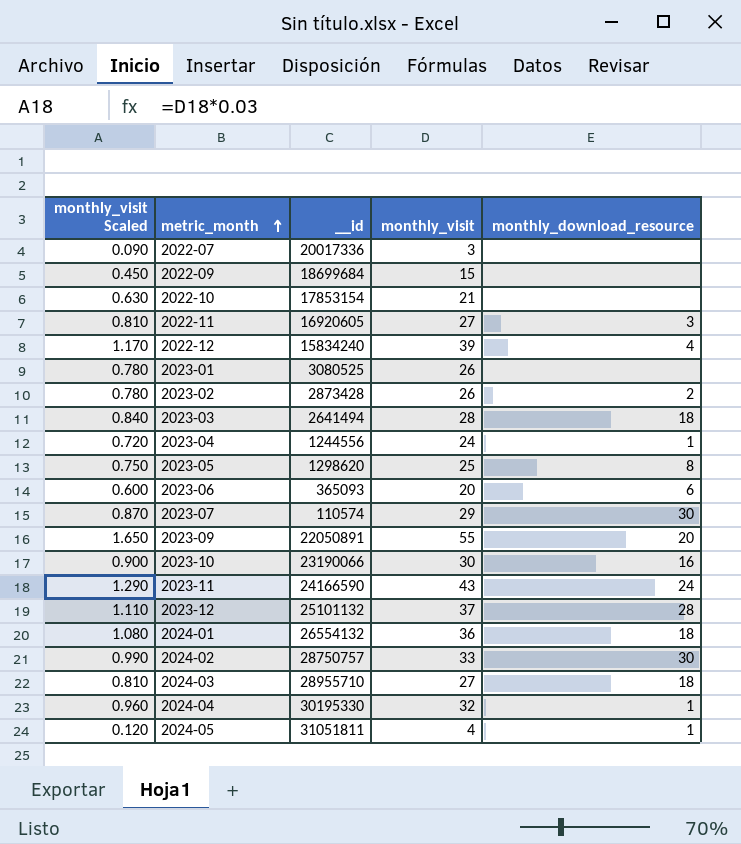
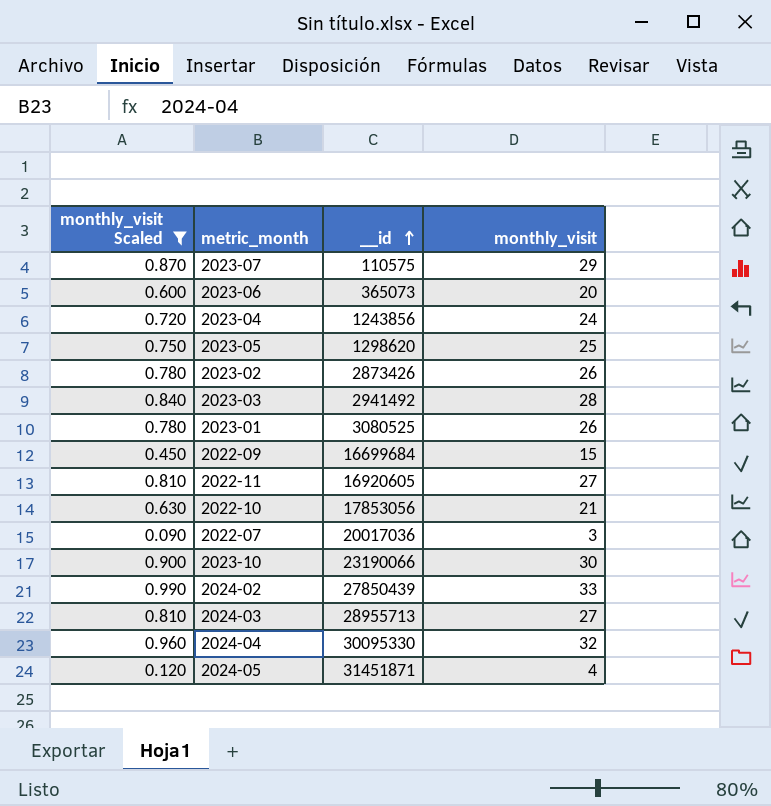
filter: none -> monthly_visit Scaled <= 0.990
row order: metric_month ascending -> __id ascending
column monthly_download_resource | position: 5 -> none
2023-07 | __id: 110574 -> 110575
2023-06 | __id: 365093 -> 365073
2023-04 | __id: 1244556 -> 1243856
2023-02 | __id: 2873428 -> 2873426
2023-03 | __id: 2641494 -> 2941492
2022-09 | __id: 18699684 -> 16699684
2022-10 | __id: 17853154 -> 17853056
2022-07 | __id: 20017336 -> 20017036
2024-02 | __id: 28750757 -> 27850439
2024-03 | __id: 28955710 -> 28955713
2024-04 | __id: 30195330 -> 30095330
2024-05 | __id: 31051811 -> 31451871

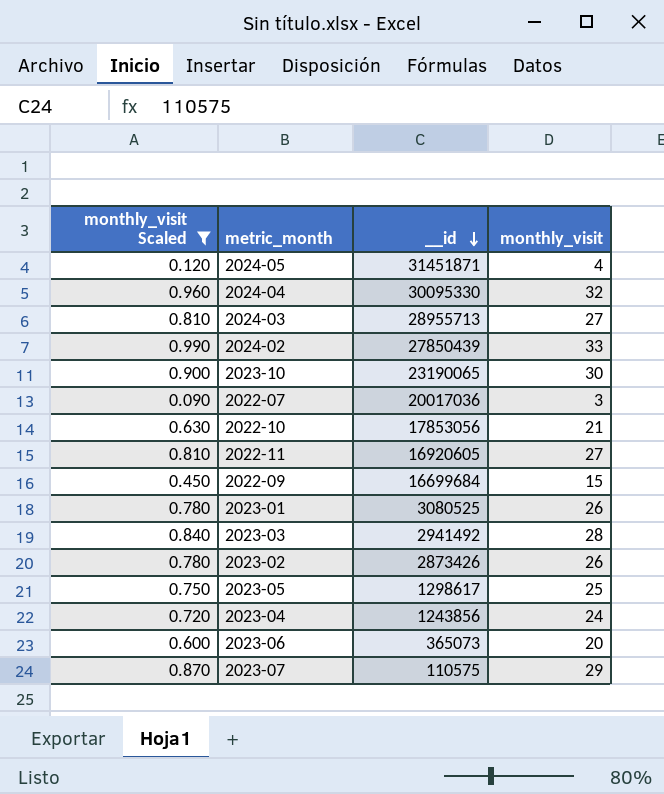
row order: __id ascending -> __id descending
2023-10 | __id: 23190066 -> 23190065
2023-05 | __id: 1298620 -> 1298617

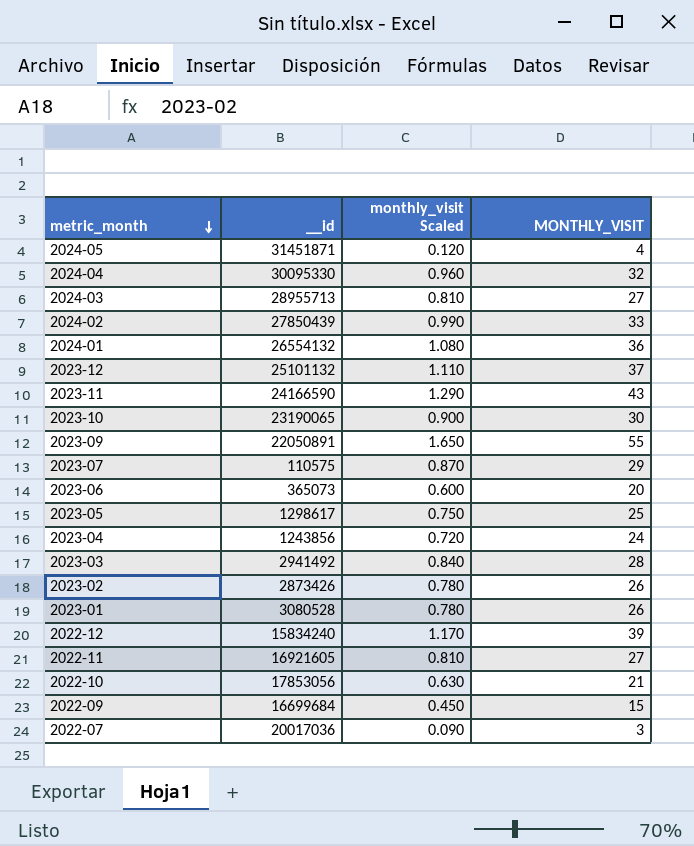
filter: monthly_visit Scaled <= 0.990 -> none
row order: __id descending -> metric_month descending
column monthly_visit Scaled | position: 1 -> 3
column name: monthly_visit -> MONTHLY_VISIT
2023-01 | __id: 3080525 -> 3080528
2022-11 | __id: 16920605 -> 16921605

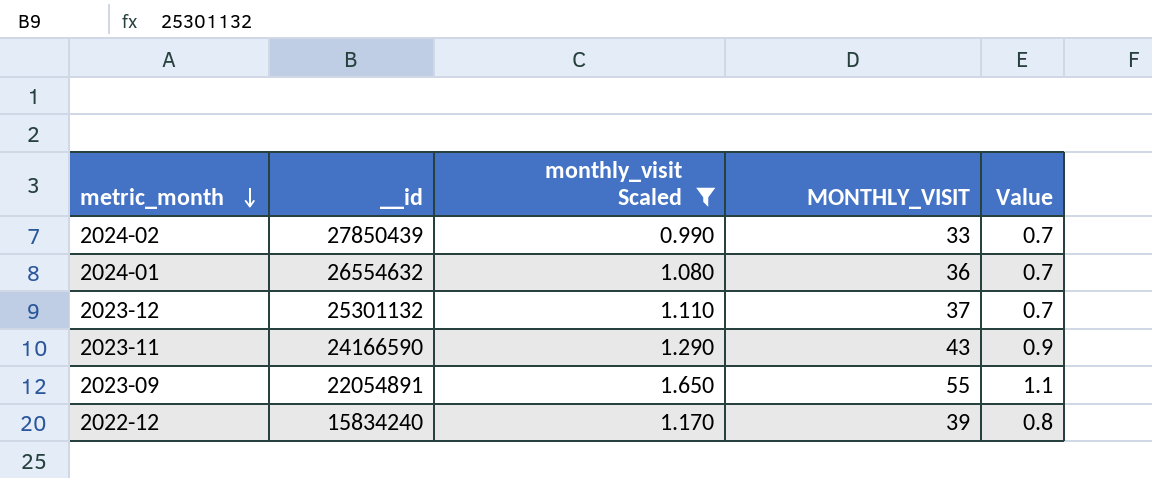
filter: none -> monthly_visit Scaled >= 0.990
column Value | formula: none -> [MONTHLY_VISIT] * 0.02
2024-01 | __id: 26554132 -> 26554632
2023-12 | __id: 25101132 -> 25301132
2023-09 | __id: 22050891 -> 22054891

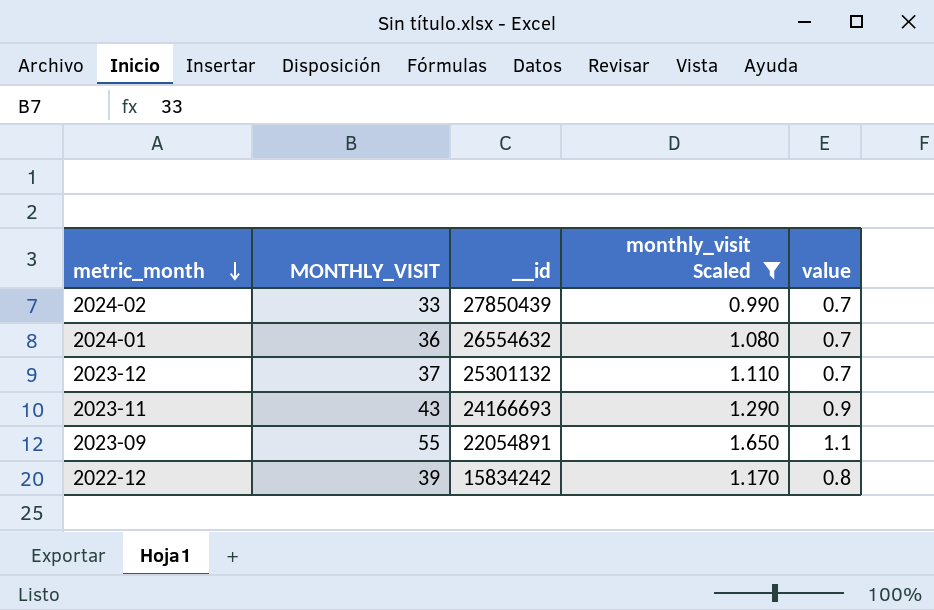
column MONTHLY_VISIT | position: 4 -> 2
column name: Value -> value
2023-11 | __id: 24166590 -> 24166693
2022-12 | __id: 15834240 -> 15834242

